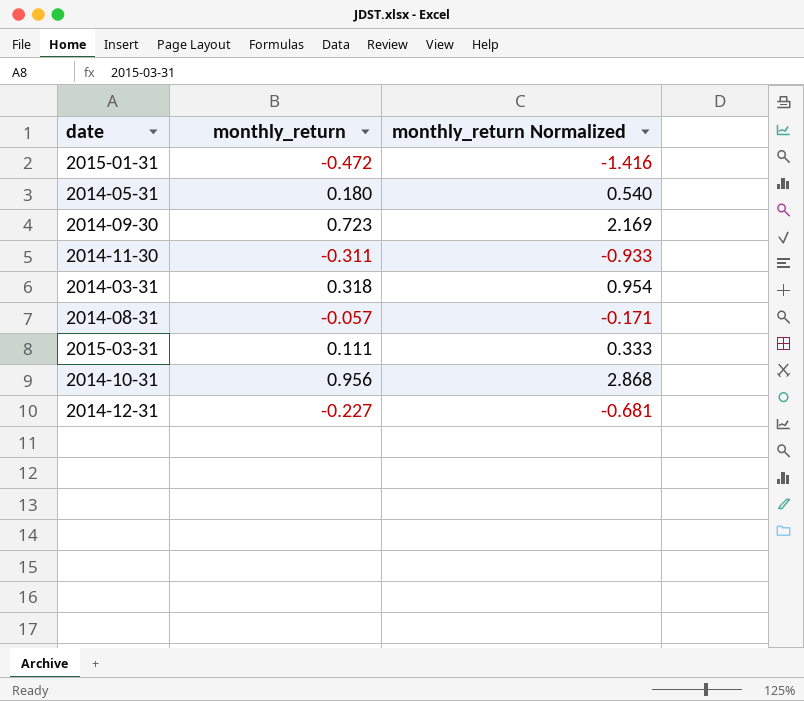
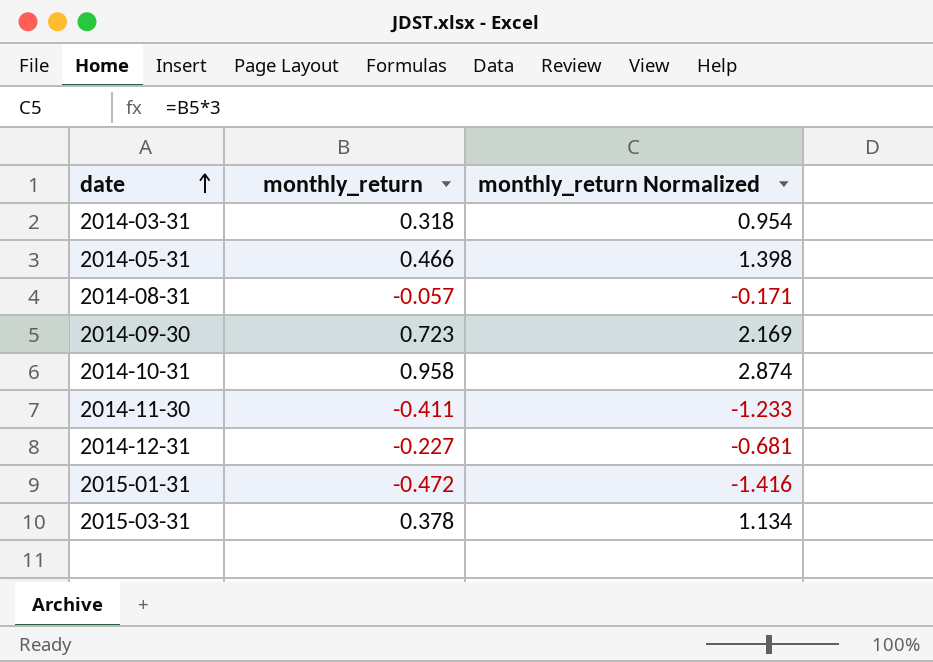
row order: none -> date ascending
2014-05-31 | monthly_return: 0.180 -> 0.466
2014-05-31 | monthly_return Normalized: 0.540 -> 1.398
2014-10-31 | monthly_return: 0.956 -> 0.958
2014-10-31 | monthly_return Normalized: 2.868 -> 2.874
2014-11-30 | monthly_return: -0.311 -> -0.411
2014-11-30 | monthly_return Normalized: -0.933 -> -1.233
2015-03-31 | monthly_return: 0.111 -> 0.378
2015-03-31 | monthly_return Normalized: 0.333 -> 1.134

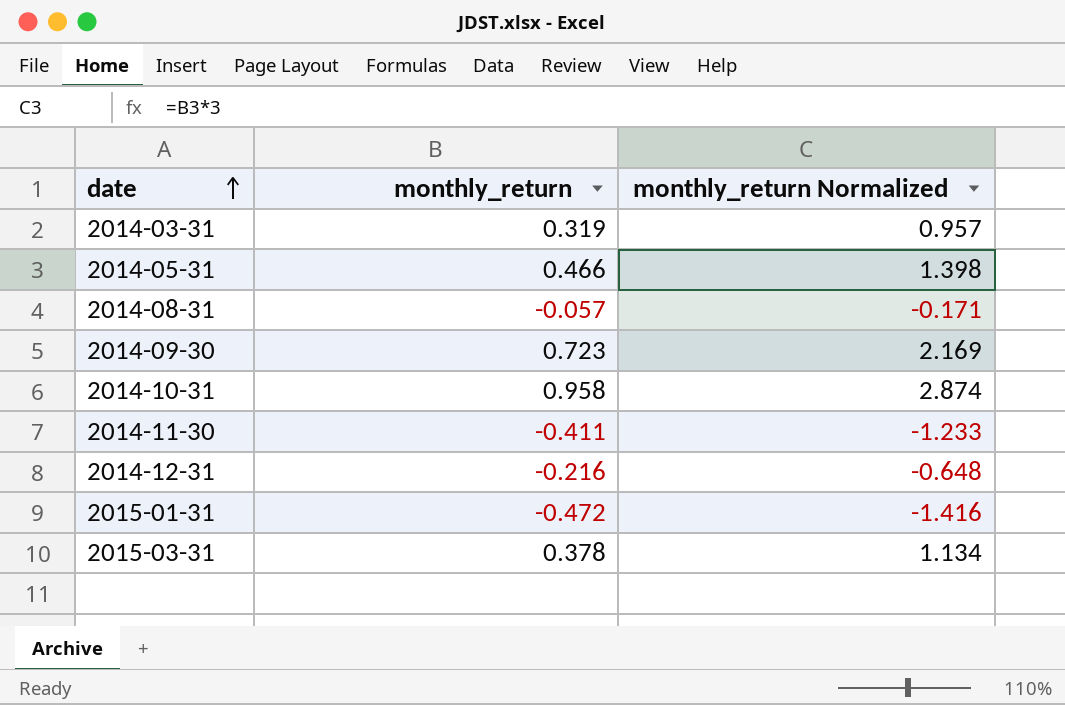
2014-03-31 | monthly_return: 0.318 -> 0.319
2014-03-31 | monthly_return Normalized: 0.954 -> 0.957
2014-12-31 | monthly_return: -0.227 -> -0.216
2014-12-31 | monthly_return Normalized: -0.681 -> -0.648

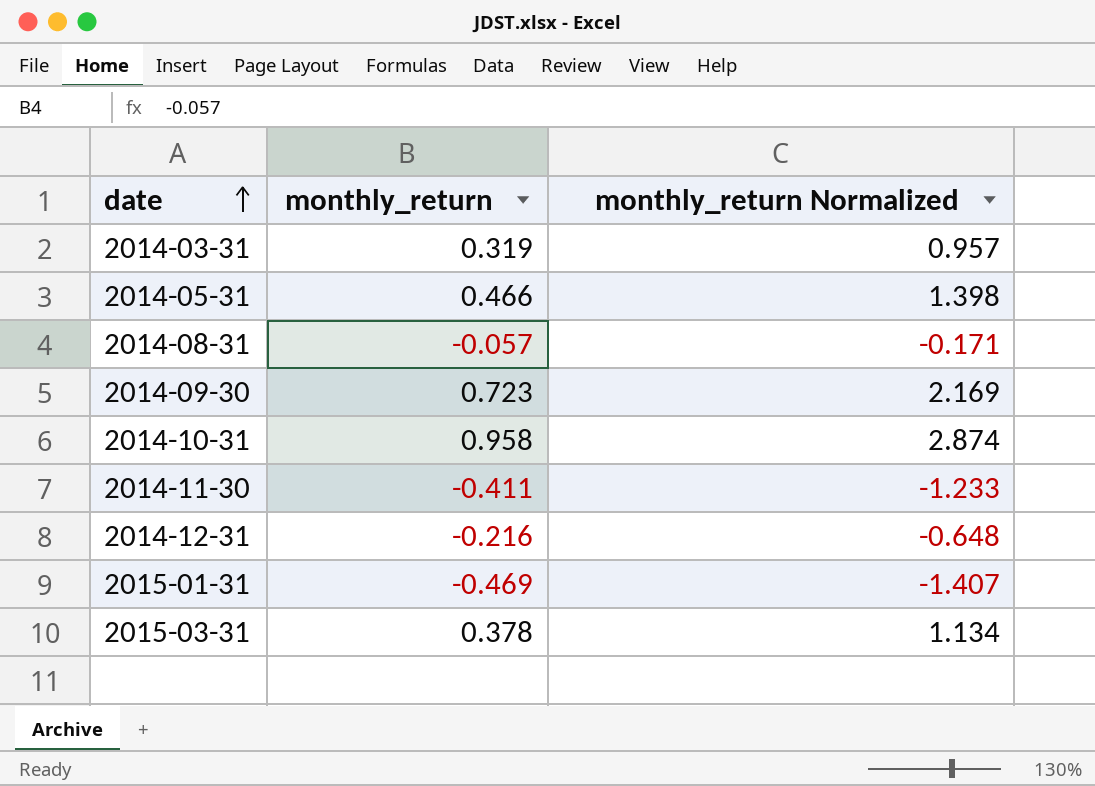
2015-01-31 | monthly_return: -0.472 -> -0.469
2015-01-31 | monthly_return Normalized: -1.416 -> -1.407

